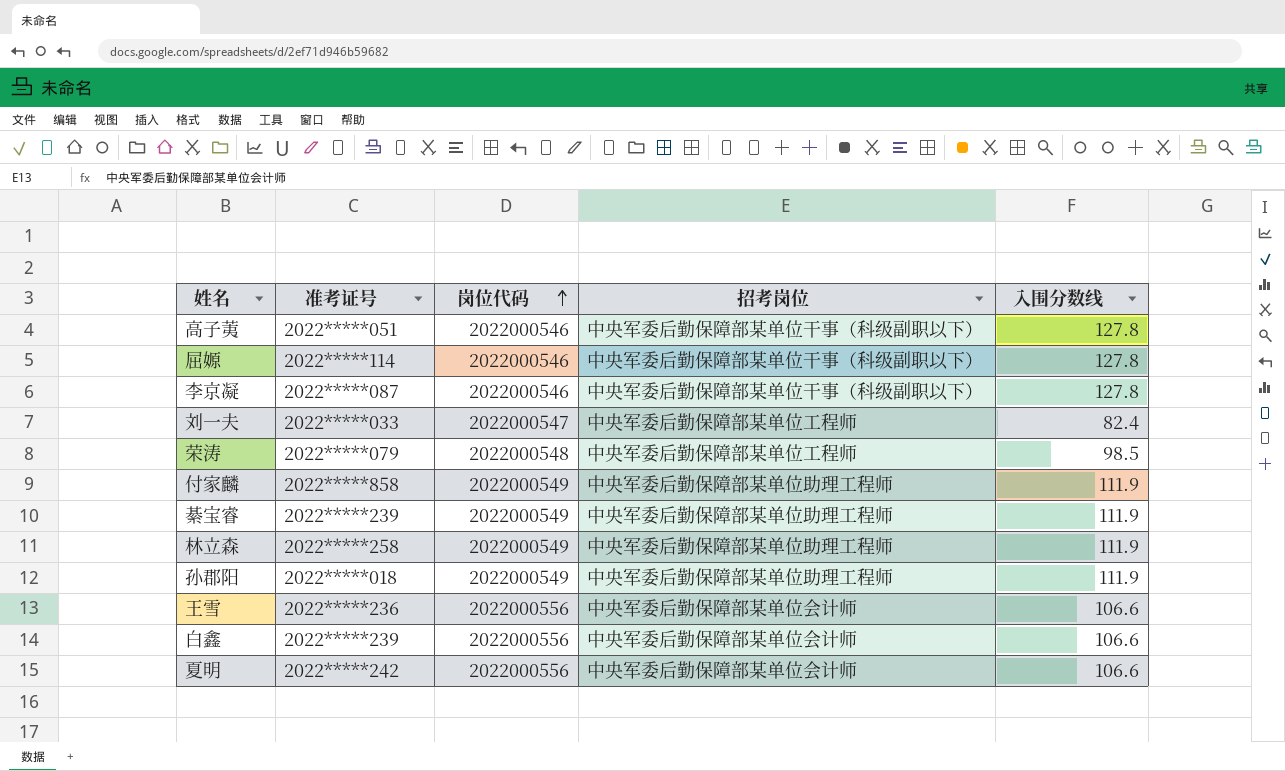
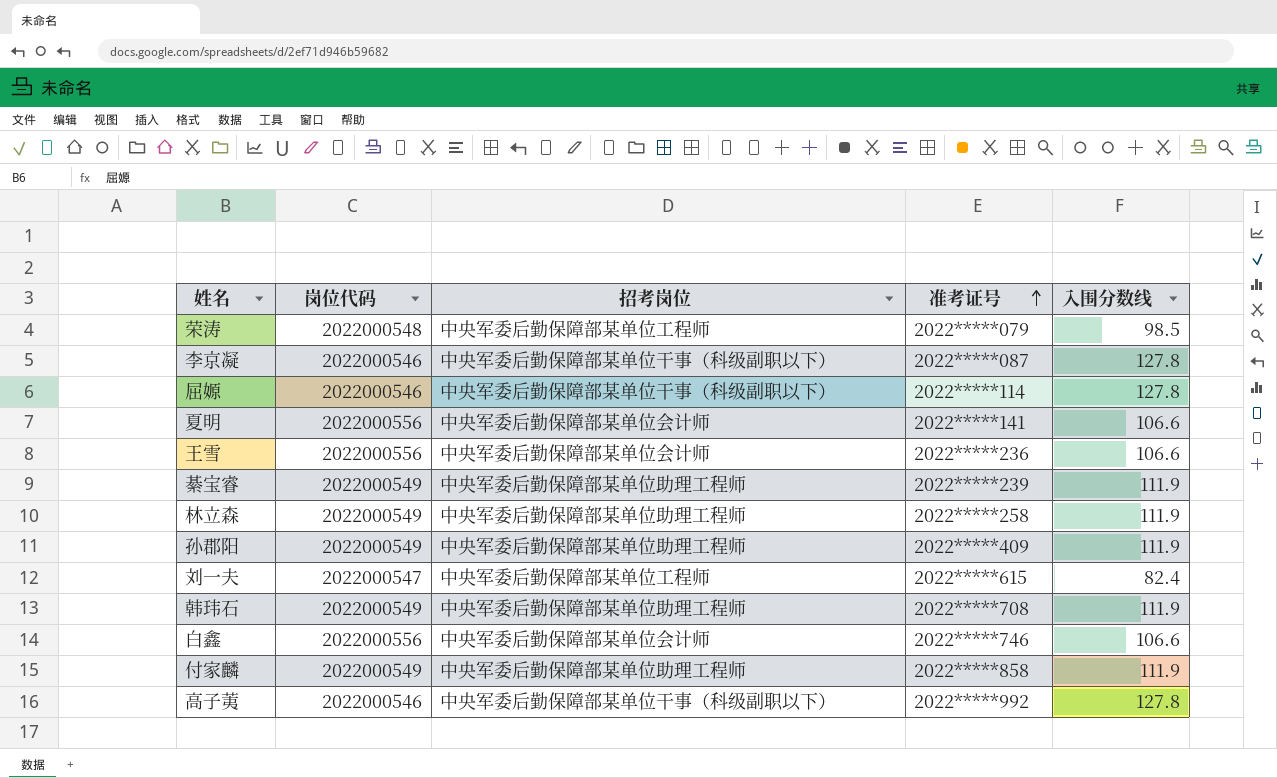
row order: 岗位代码 ascending -> 准考证号 ascending
column 准考证号 | position: 2 -> 4
夏明 | 准考证号: 2022*****242 -> 2022*****141
孙郡阳 | 准考证号: 2022*****018 -> 2022*****409
刘一夫 | 准考证号: 2022*****033 -> 2022*****615
row 韩玮石: none -> 2022000549 | 中央军委后勤保障部某单位助理工程师 | 2022*****708 | 111.9
白鑫 | 准考证号: 2022*****239 -> 2022*****746
高子荑 | 准考证号: 2022*****051 -> 2022*****992

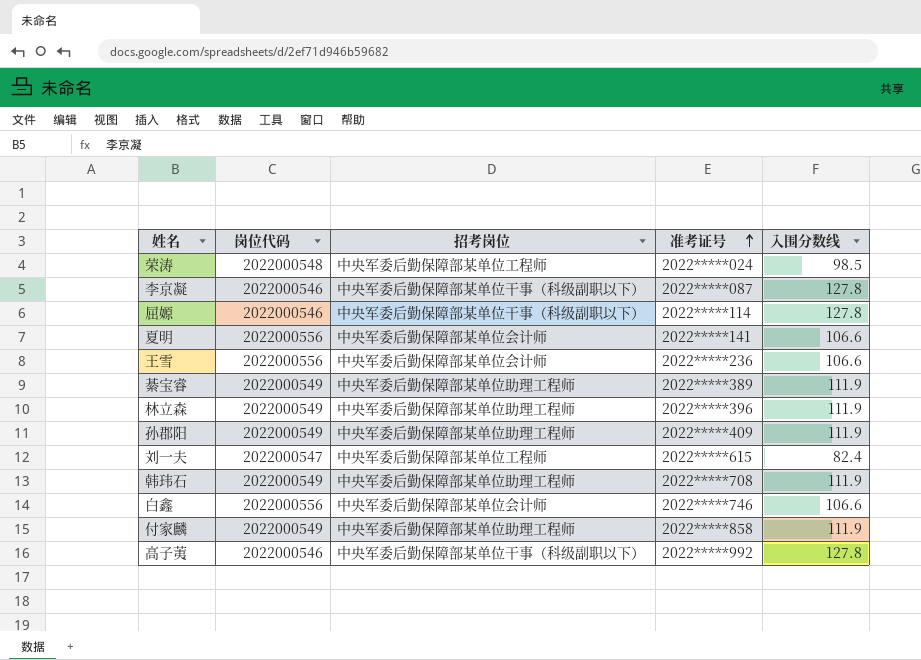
荣涛 | 准考证号: 2022*****079 -> 2022*****024
綦宝睿 | 准考证号: 2022*****239 -> 2022*****389
林立森 | 准考证号: 2022*****258 -> 2022*****396

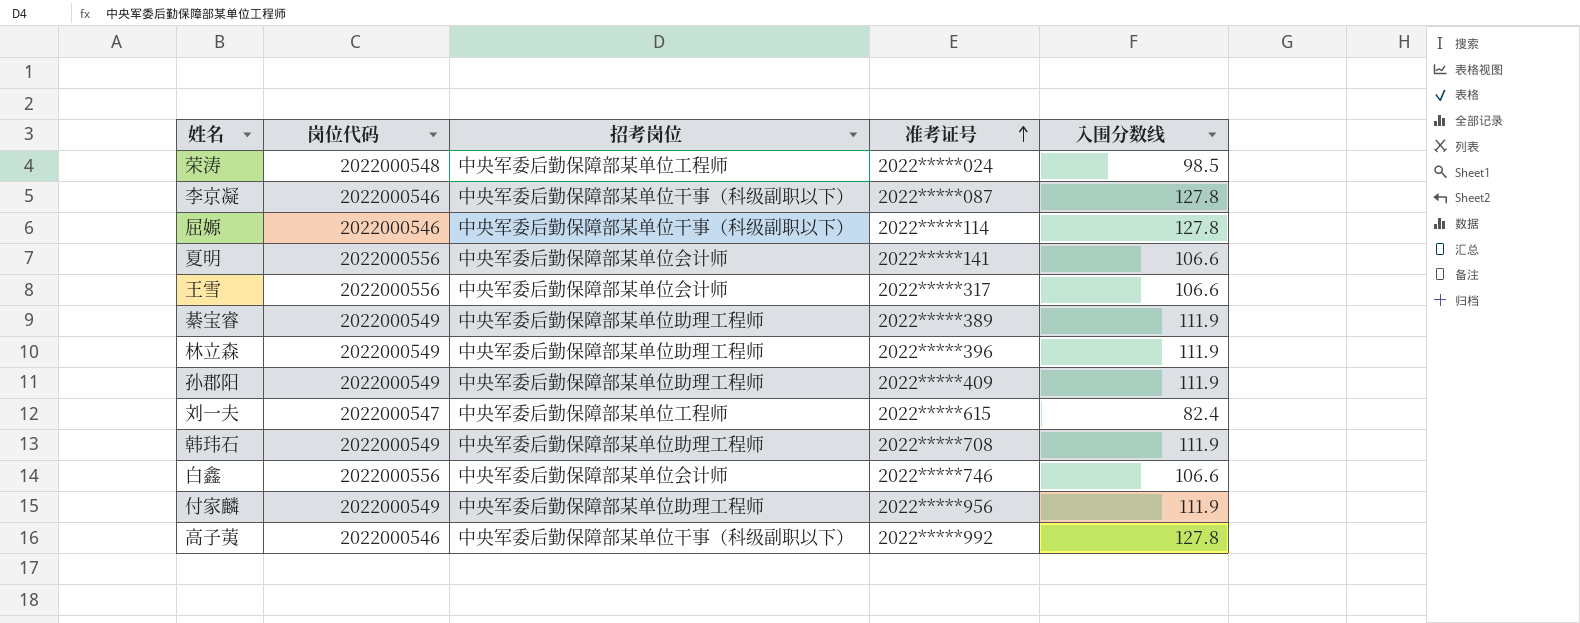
王雪 | 准考证号: 2022*****236 -> 2022*****317
付家麟 | 准考证号: 2022*****858 -> 2022*****956

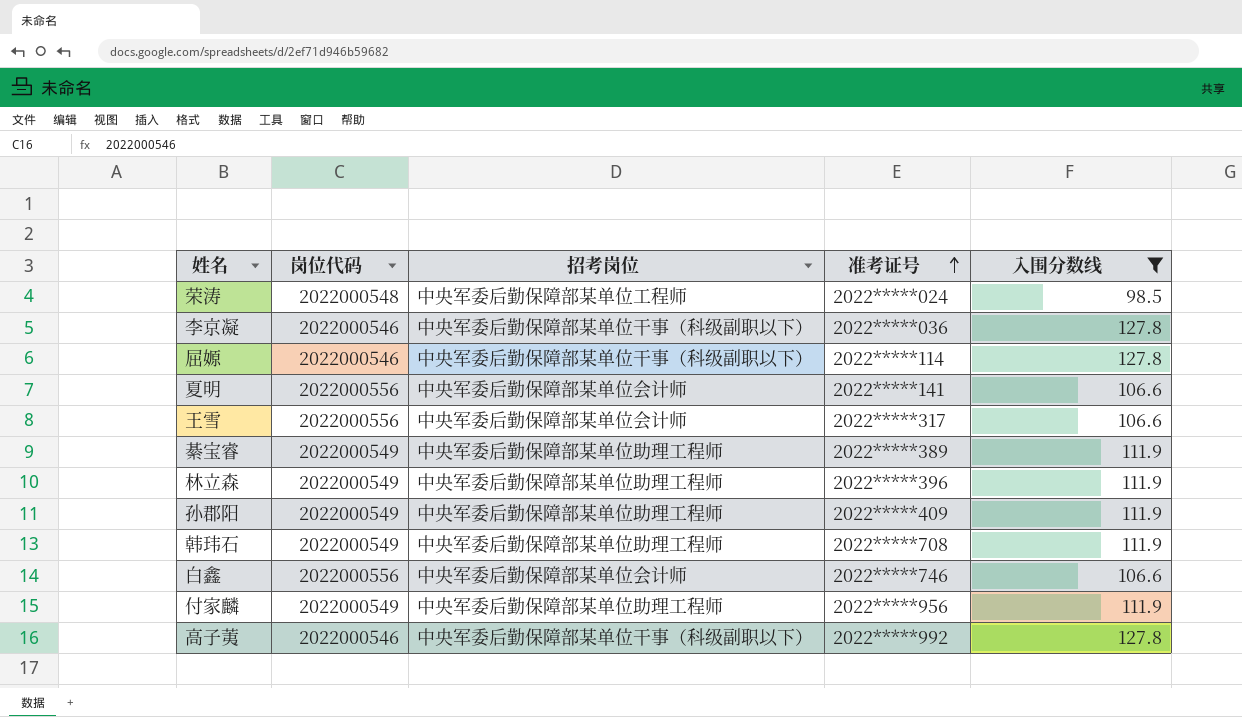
filter: none -> 入围分数线 != 82.4
李京凝 | 准考证号: 2022*****087 -> 2022*****036

